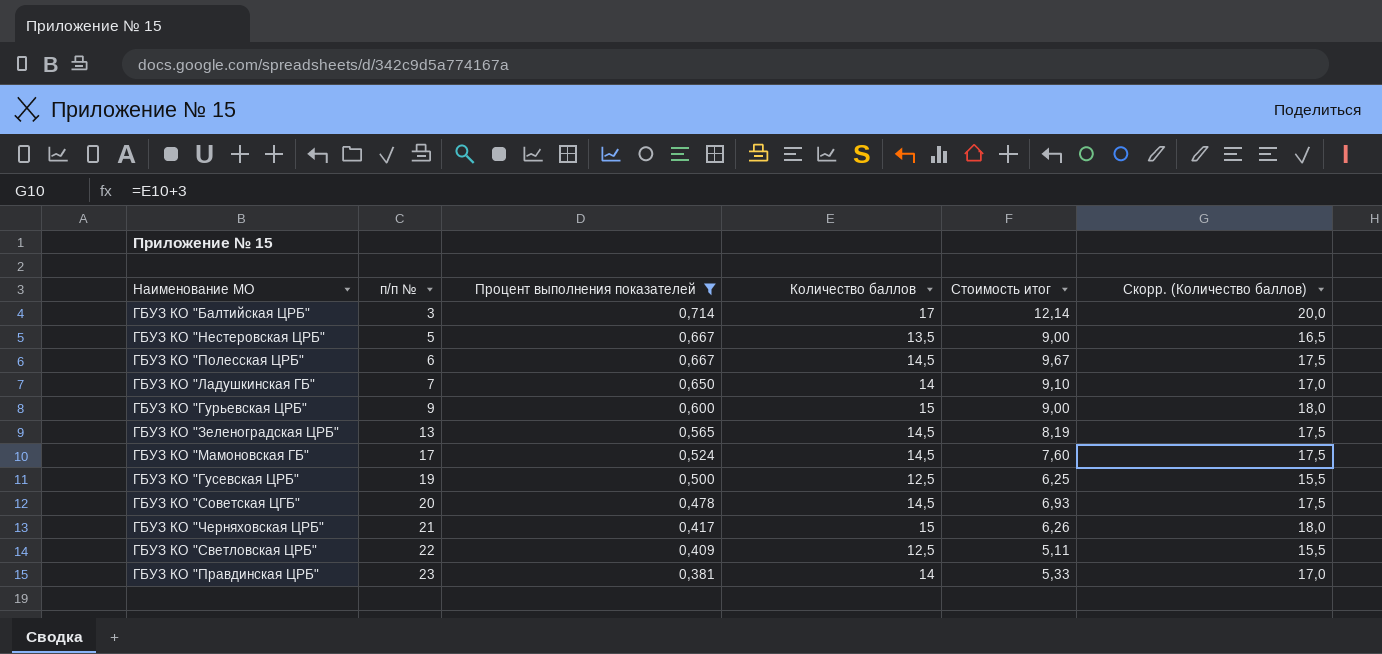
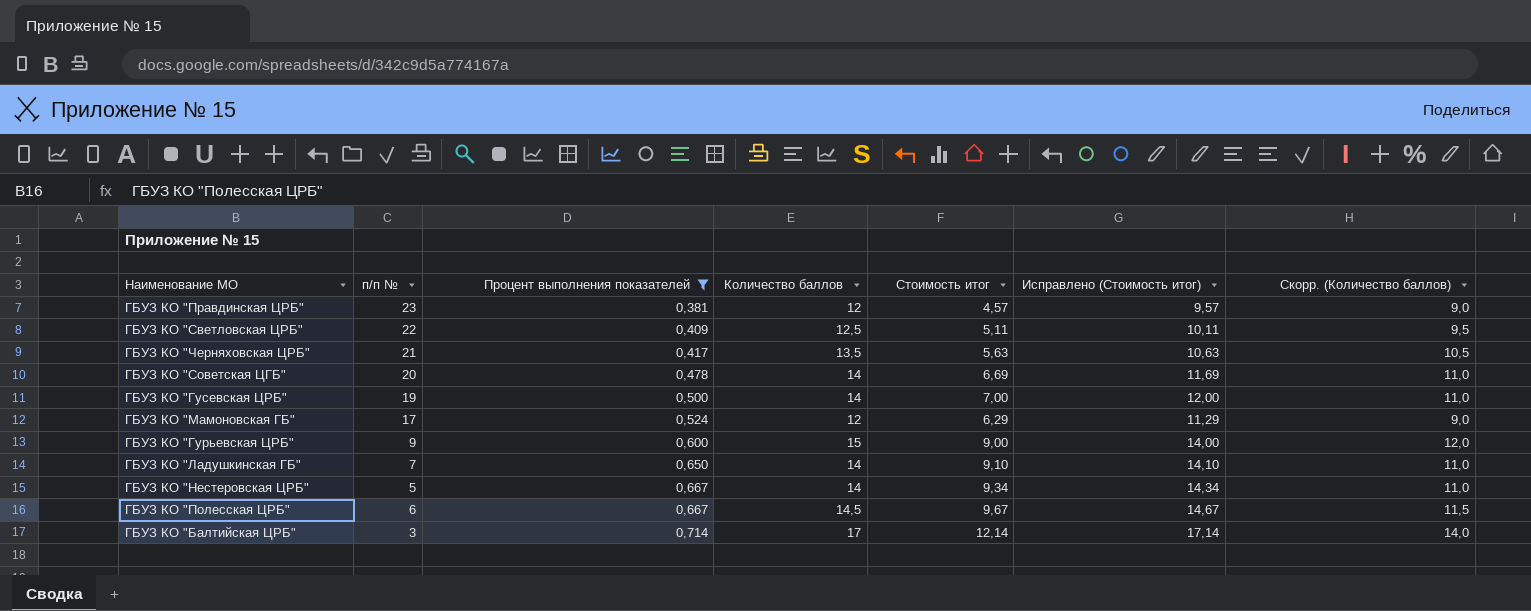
row order: п/п № ascending -> Процент выполнения показателей ascending
column Исправлено (Стоимость итог) | formula: none -> [Стоимость итог] + 5
column Скорр. (Количество баллов) | formula: [Количество баллов] + 3 -> [Количество баллов] - 3
row ГБУЗ КО "Зеленоградская ЦРБ": 13 | 0,565 | 14,5 | 8,19 | 17,5 -> none
ГБУЗ КО "Правдинская ЦРБ" | Количество баллов: 14 -> 12
ГБУЗ КО "Правдинская ЦРБ" | Стоимость итог: 5,33 -> 4,57
ГБУЗ КО "Черняховская ЦРБ" | Количество баллов: 15 -> 13,5
ГБУЗ КО "Черняховская ЦРБ" | Стоимость итог: 6,26 -> 5,63
ГБУЗ КО "Советская ЦГБ" | Количество баллов: 14,5 -> 14
ГБУЗ КО "Советская ЦГБ" | Стоимость итог: 6,93 -> 6,69
ГБУЗ КО "Гусевская ЦРБ" | Количество баллов: 12,5 -> 14
ГБУЗ КО "Гусевская ЦРБ" | Стоимость итог: 6,25 -> 7,00
ГБУЗ КО "Мамоновская ГБ" | Количество баллов: 14,5 -> 12
ГБУЗ КО "Мамоновская ГБ" | Стоимость итог: 7,60 -> 6,29
ГБУЗ КО "Нестеровская ЦРБ" | Количество баллов: 13,5 -> 14
ГБУЗ КО "Нестеровская ЦРБ" | Стоимость итог: 9,00 -> 9,34

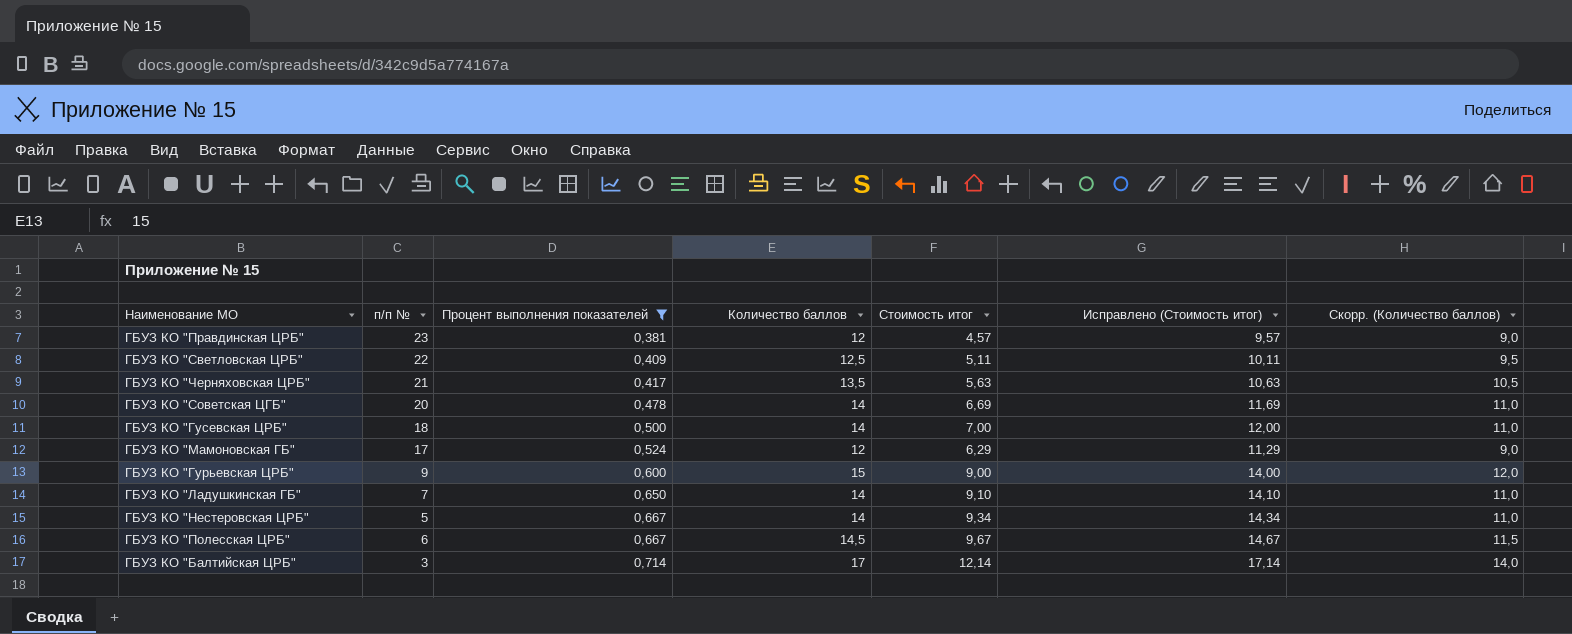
ГБУЗ КО "Гусевская ЦРБ" | п/п №: 19 -> 18

